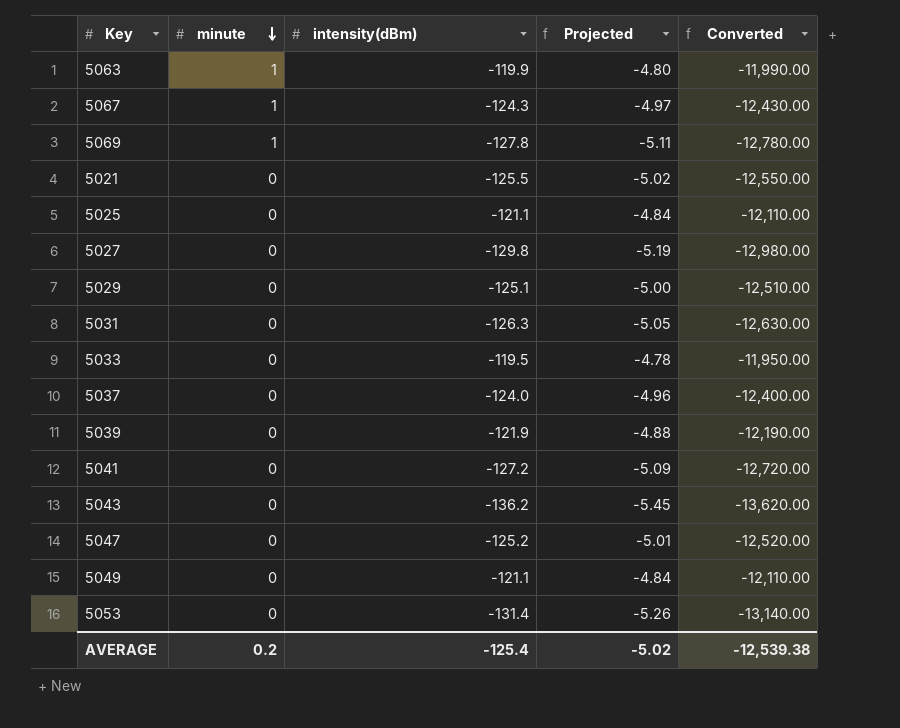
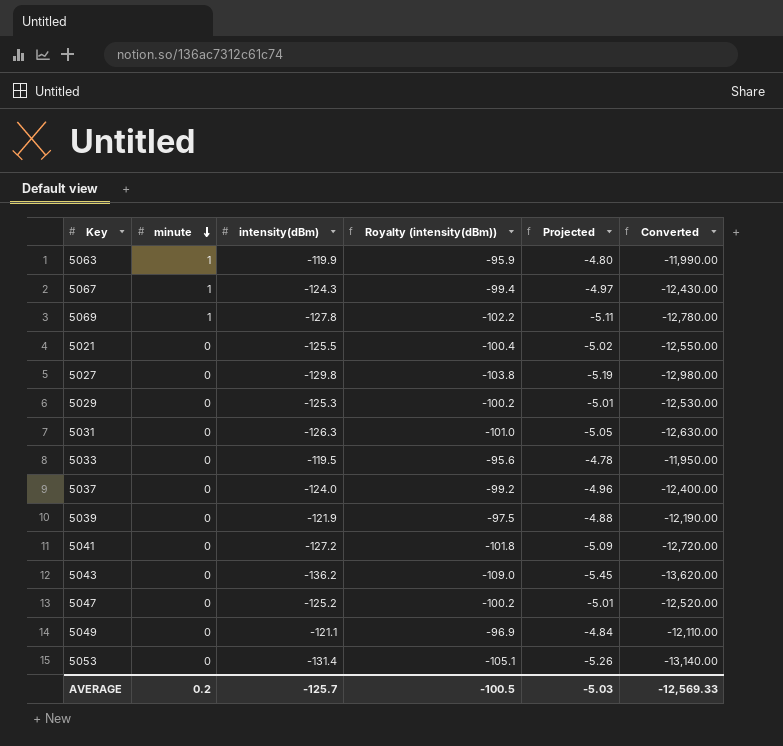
column Royalty (intensity(dBm)) | formula: none -> [intensity(dBm)] * 0.8
row 5025: 0 | -121.1 | -4.84 | -12,110.00 -> none
5029 | intensity(dBm): -125.1 -> -125.3
5029 | Projected: -5.00 -> -5.01
5029 | Converted: -12,510.00 -> -12,530.00
AVERAGE | intensity(dBm): -125.4 -> -125.7
AVERAGE | Projected: -5.02 -> -5.03
AVERAGE | Converted: -12,539.38 -> -12,569.33

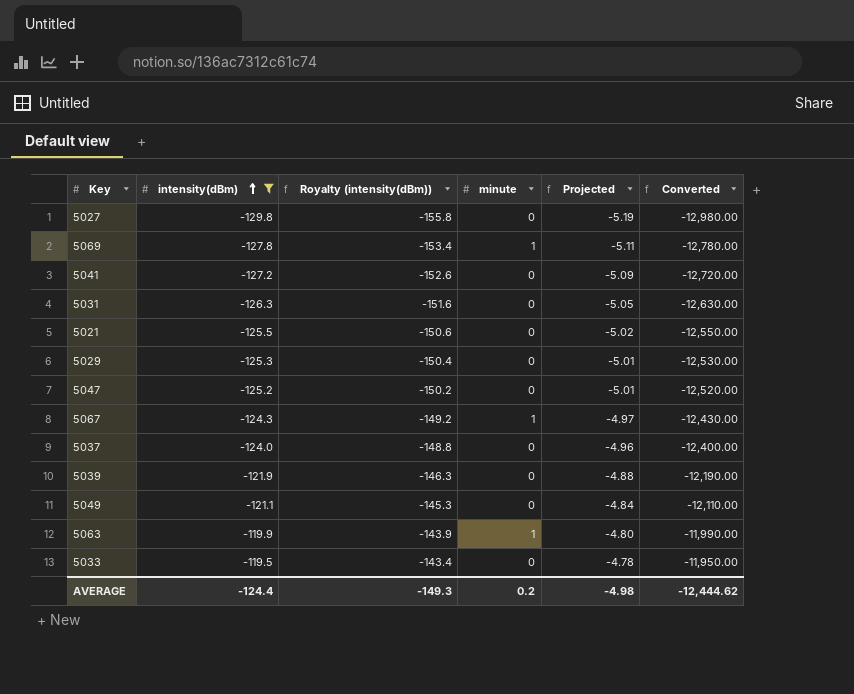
filter: none -> intensity(dBm) >= -129.8
row order: minute descending -> intensity(dBm) ascending
column Royalty (intensity(dBm)) | formula: [intensity(dBm)] * 0.8 -> [intensity(dBm)] * 1.2
column minute | position: 2 -> 4
AVERAGE | intensity(dBm): -125.7 -> -124.4
AVERAGE | Royalty (intensity(dBm)): -100.5 -> -149.3
AVERAGE | Projected: -5.03 -> -4.98
AVERAGE | Converted: -12,569.33 -> -12,444.62

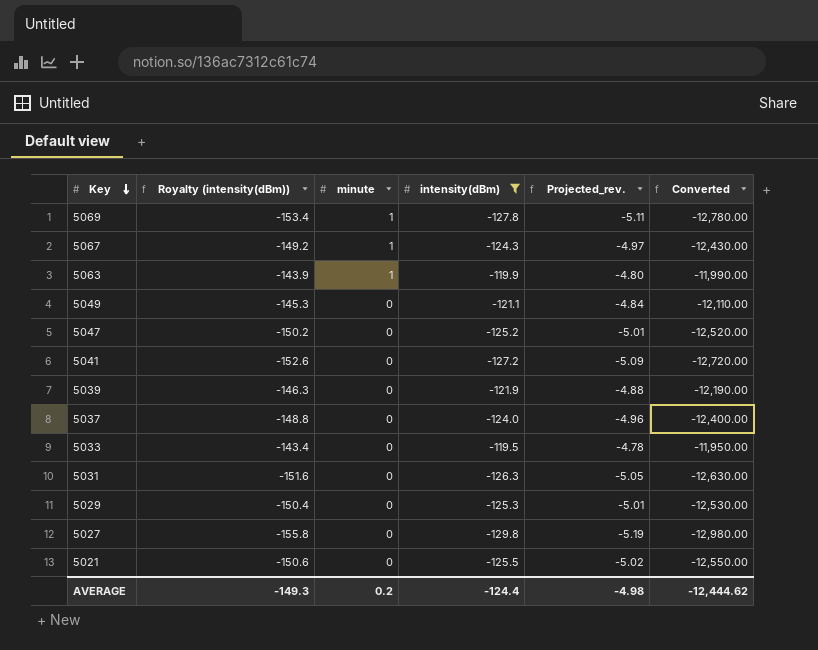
row order: intensity(dBm) ascending -> Key descending
column intensity(dBm) | position: 2 -> 4
column name: Projected -> Projected_rev.

